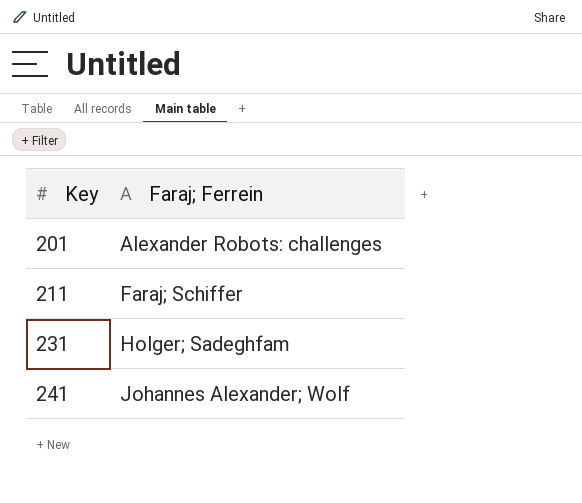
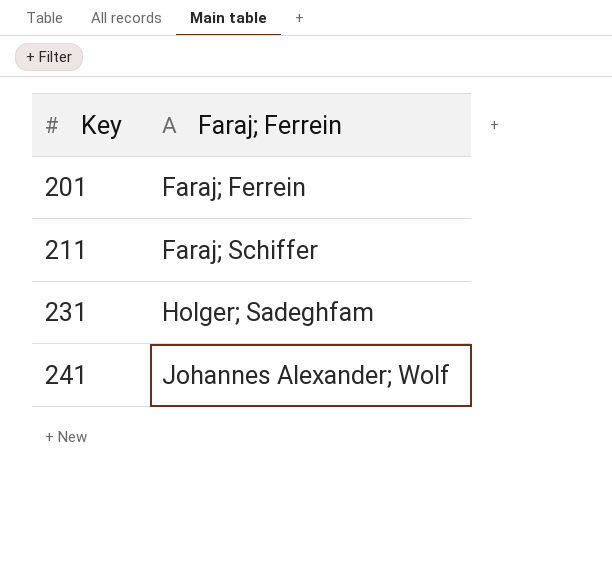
201 | Faraj; Ferrein: Alexander Robots: challenges -> Faraj; Ferrein

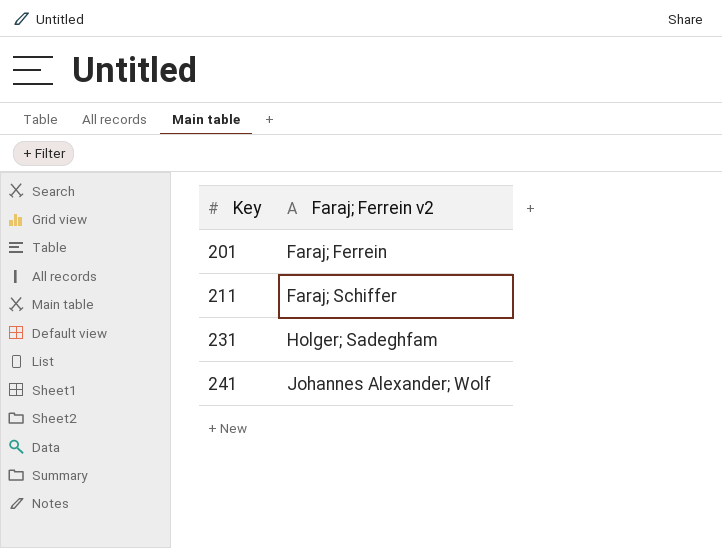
column name: Faraj; Ferrein -> Faraj; Ferrein v2

